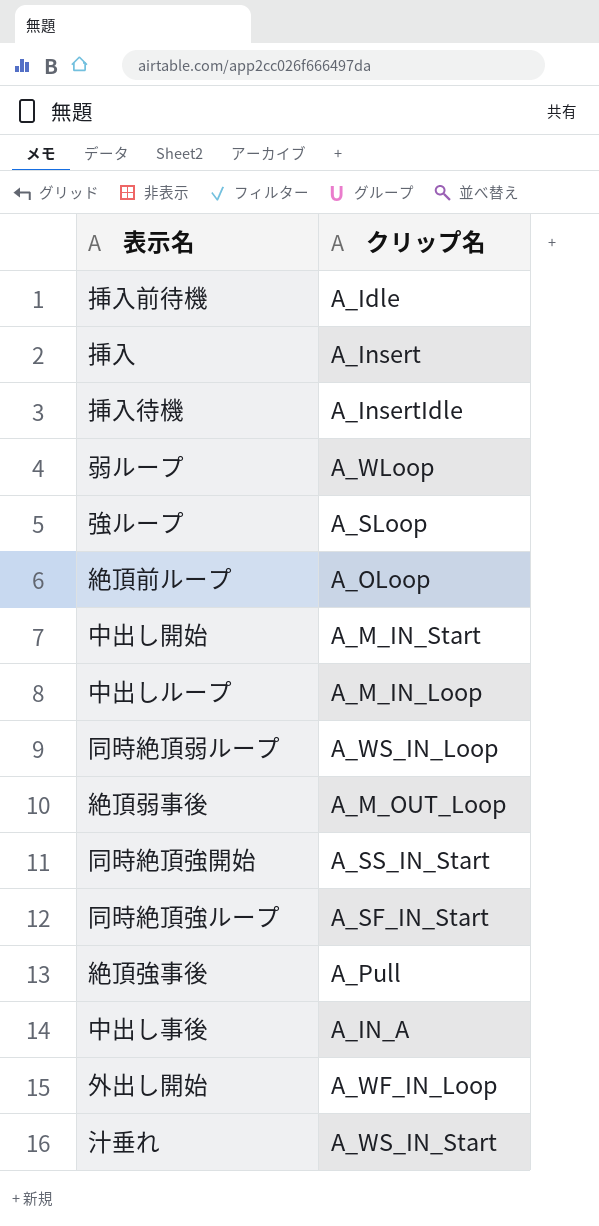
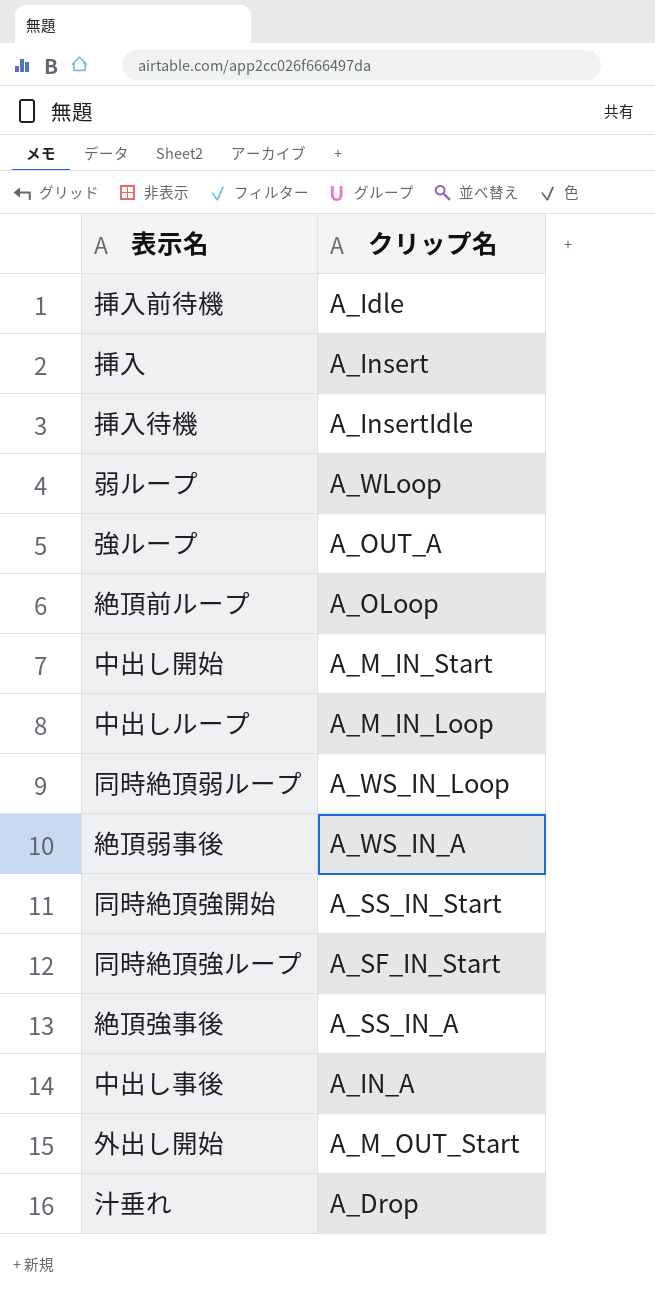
強ループ | クリップ名: A_SLoop -> A_OUT_A
絶頂弱事後 | クリップ名: A_M_OUT_Loop -> A_WS_IN_A
絶頂強事後 | クリップ名: A_Pull -> A_SS_IN_A
外出し開始 | クリップ名: A_WF_IN_Loop -> A_M_OUT_Start
汁垂れ | クリップ名: A_WS_IN_Start -> A_Drop

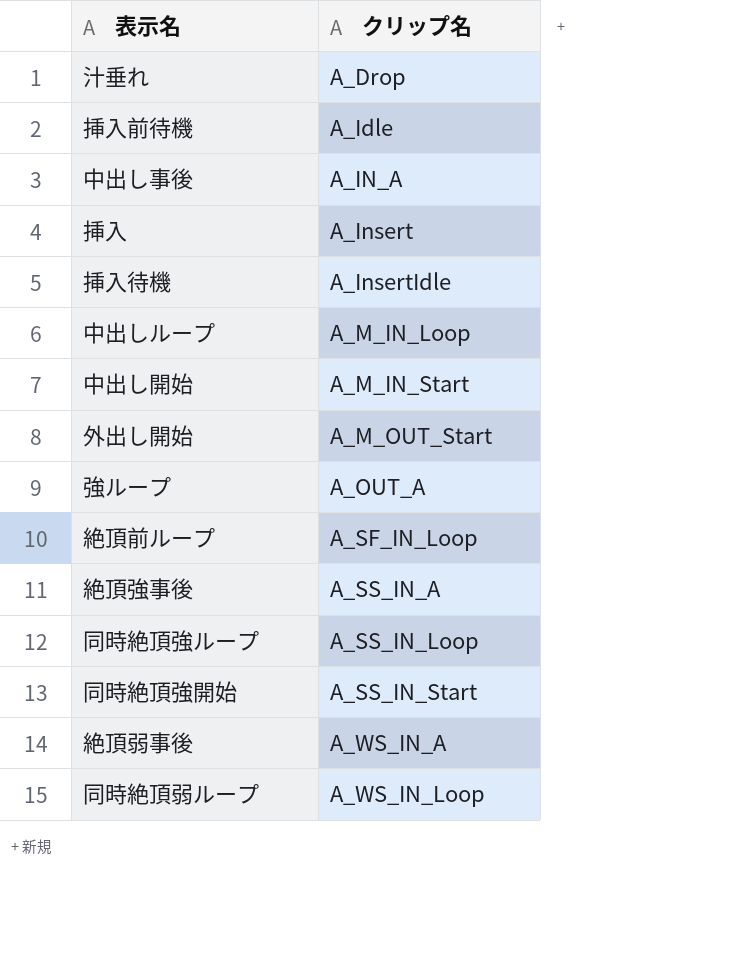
row order: none -> クリップ名 ascending
row 弱ループ: A_WLoop -> none
絶頂前ループ | クリップ名: A_OLoop -> A_SF_IN_Loop
同時絶頂強ループ | クリップ名: A_SF_IN_Start -> A_SS_IN_Loop

